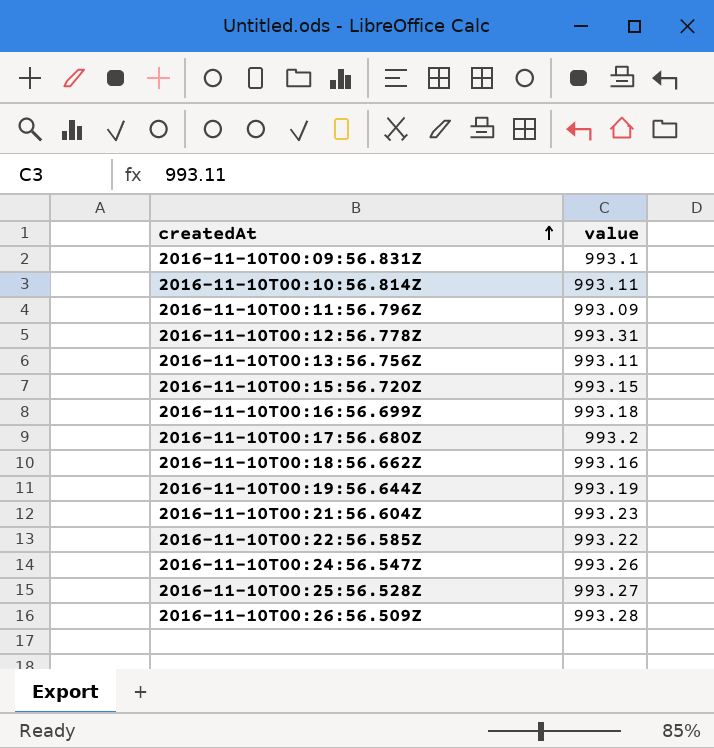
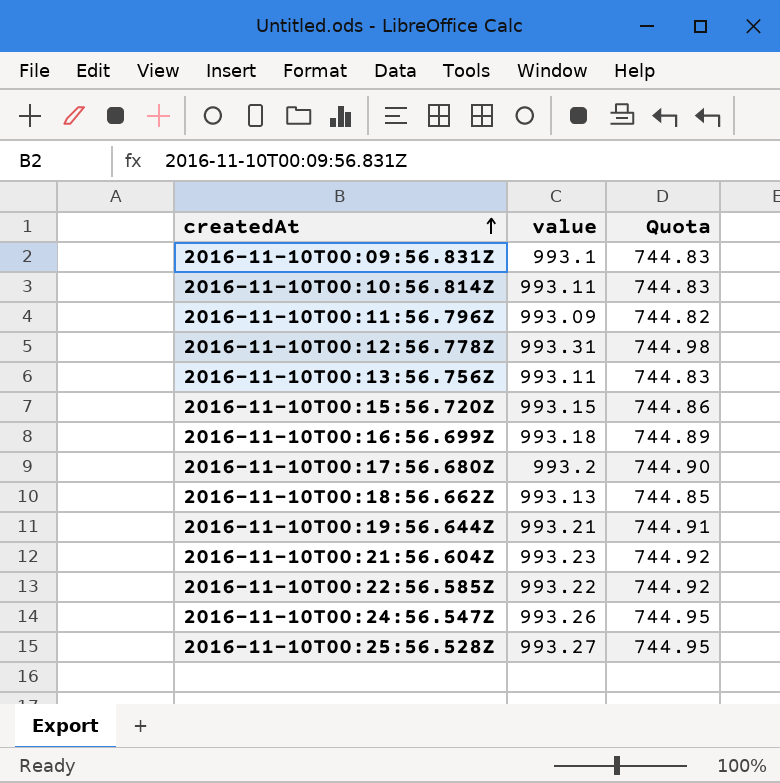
column Quota | formula: none -> [value] * 0.75
row 2016-11-10T00:26:56.509Z: 993.28 -> none
2016-11-10T00:18:56.662Z | value: 993.16 -> 993.13
2016-11-10T00:19:56.644Z | value: 993.19 -> 993.21

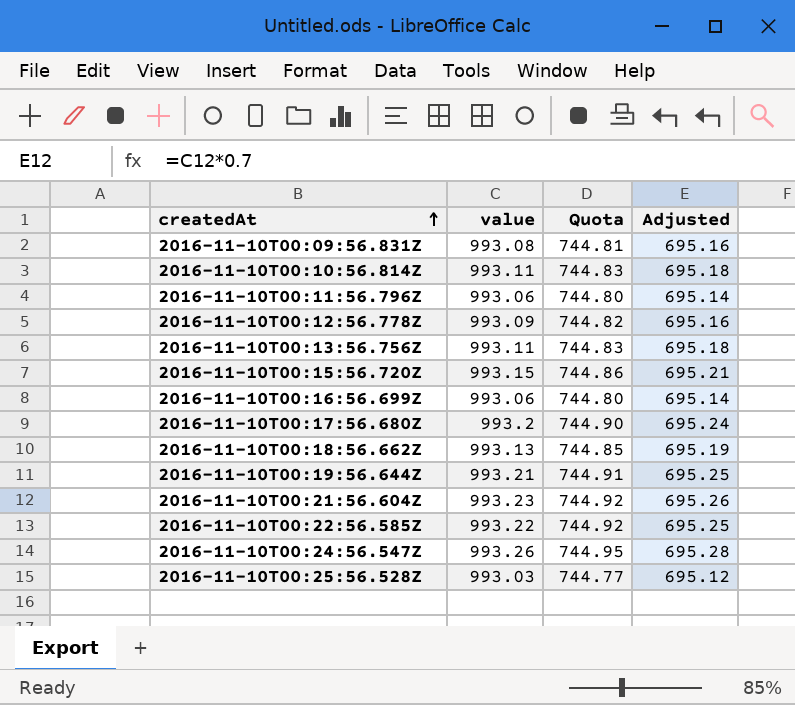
column Adjusted | formula: none -> [value] * 0.7
2016-11-10T00:09:56.831Z | value: 993.1 -> 993.08
2016-11-10T00:09:56.831Z | Quota: 744.83 -> 744.81
2016-11-10T00:11:56.796Z | value: 993.09 -> 993.06
2016-11-10T00:11:56.796Z | Quota: 744.82 -> 744.80
2016-11-10T00:12:56.778Z | value: 993.31 -> 993.09
2016-11-10T00:12:56.778Z | Quota: 744.98 -> 744.82
2016-11-10T00:16:56.699Z | value: 993.18 -> 993.06
2016-11-10T00:16:56.699Z | Quota: 744.89 -> 744.80
2016-11-10T00:25:56.528Z | value: 993.27 -> 993.03
2016-11-10T00:25:56.528Z | Quota: 744.95 -> 744.77

